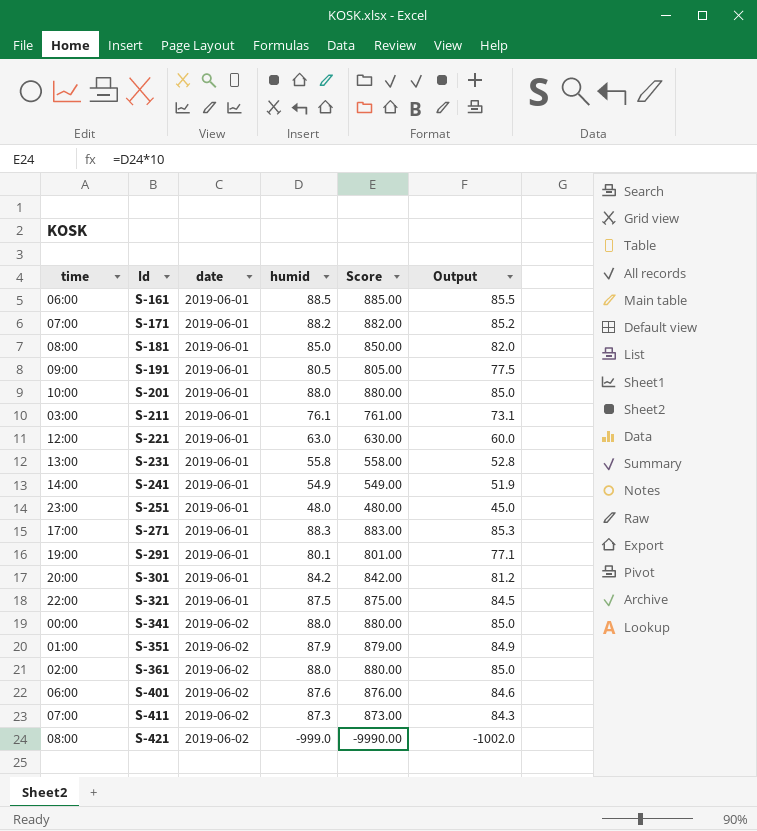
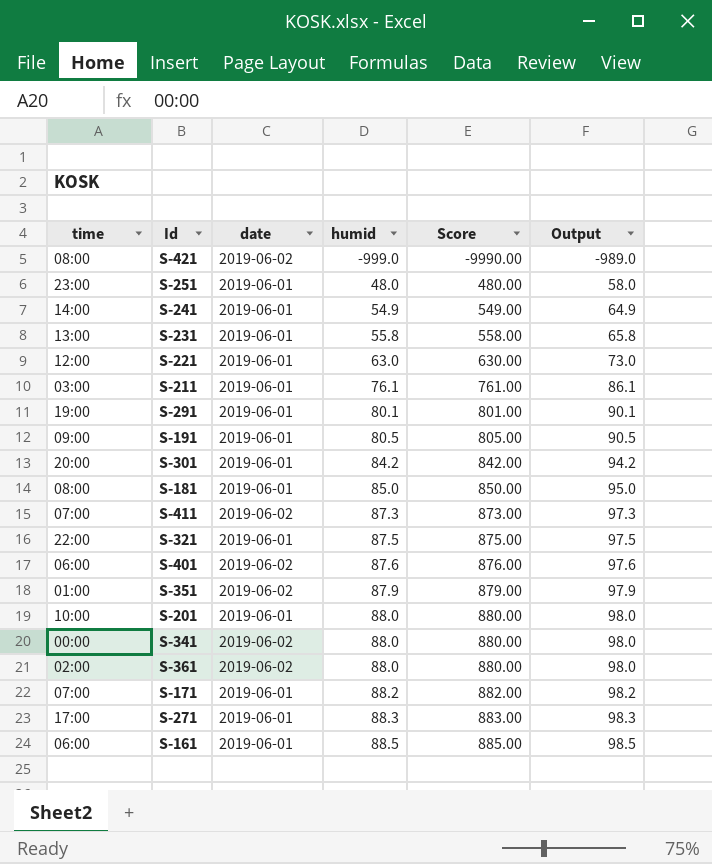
row order: Id ascending -> humid ascending
column Output | formula: [humid] - 3 -> [humid] + 10

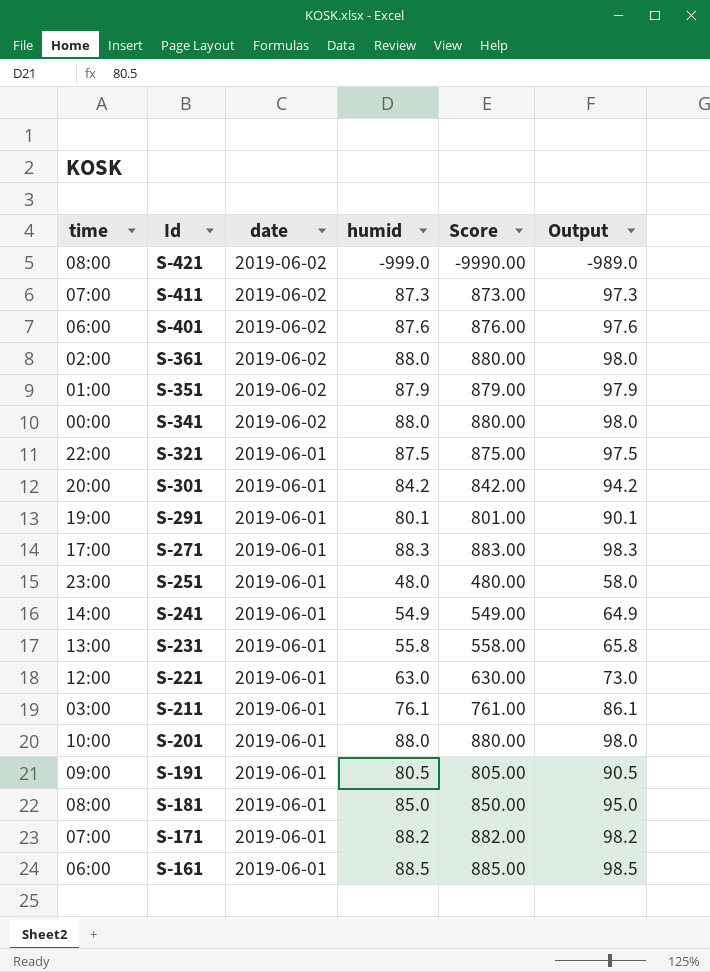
row order: humid ascending -> Id descending

